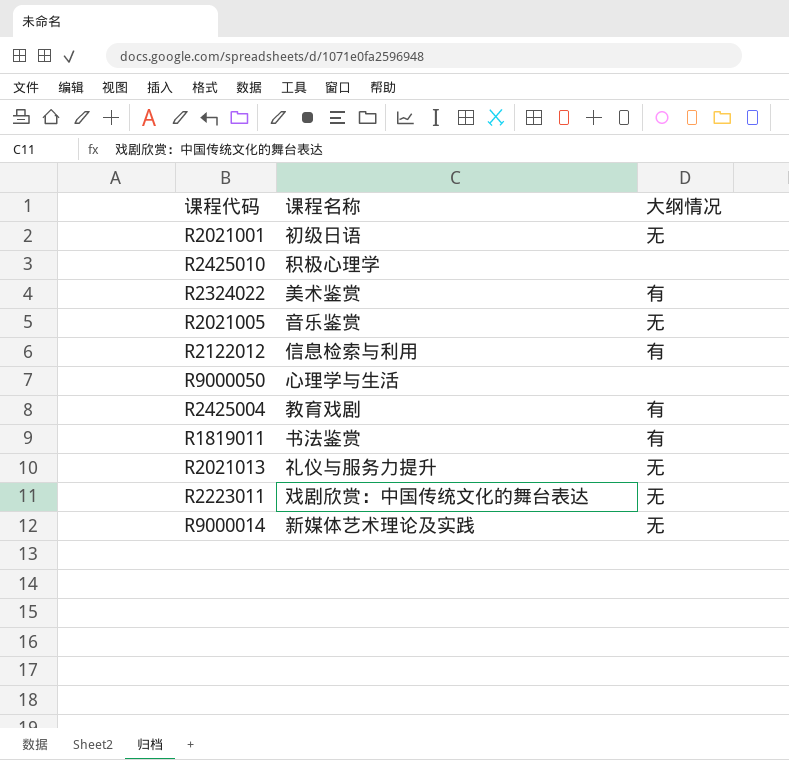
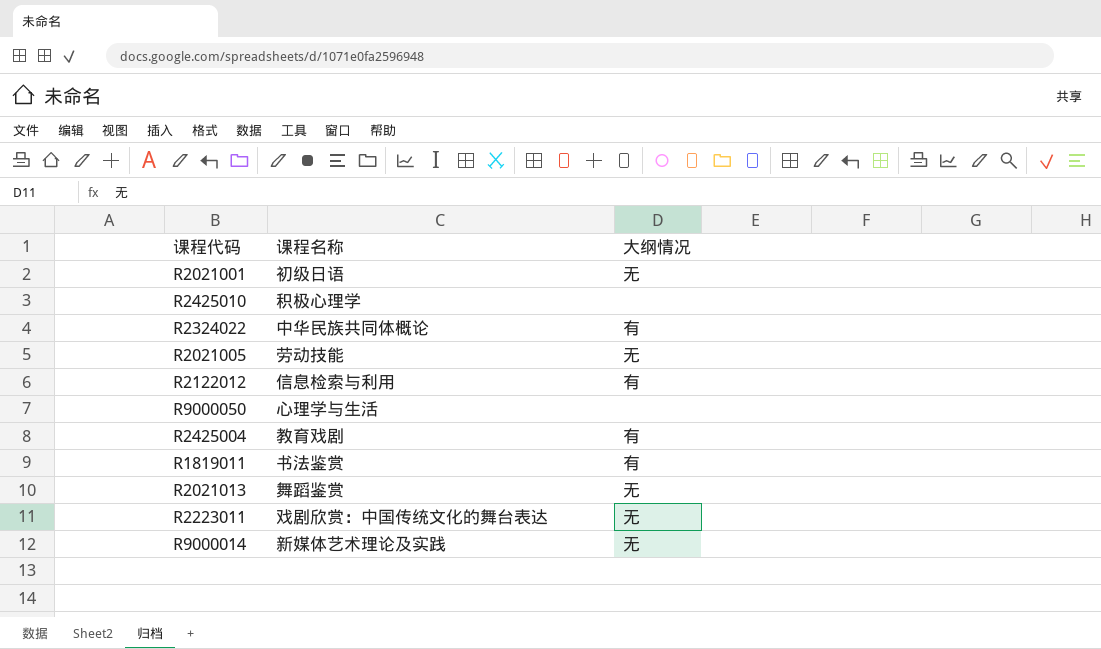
R2324022 | 课程名称: 美术鉴赏 -> 中华民族共同体概论
R2021005 | 课程名称: 音乐鉴赏 -> 劳动技能
R2021013 | 课程名称: 礼仪与服务力提升 -> 舞蹈鉴赏

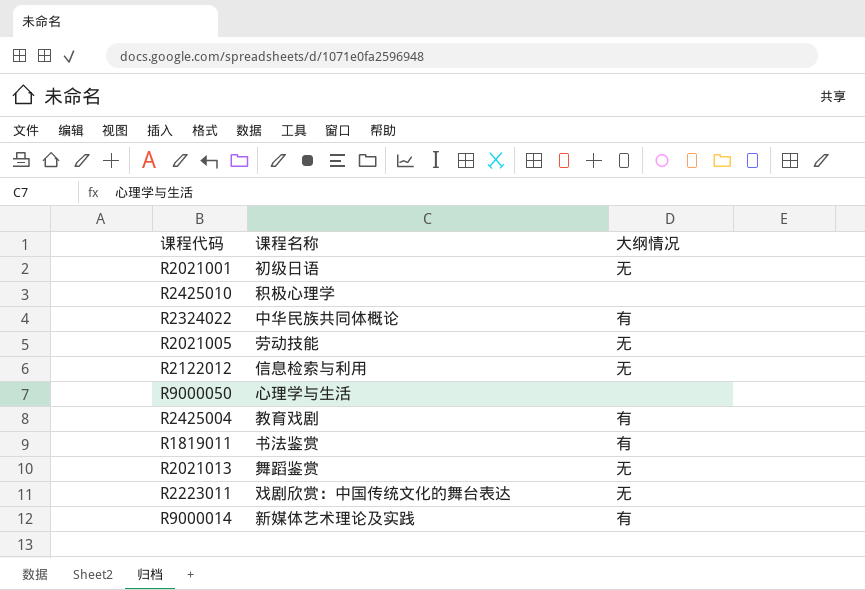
R2122012 | 大纲情况: 有 -> 无
R9000014 | 大纲情况: 无 -> 有

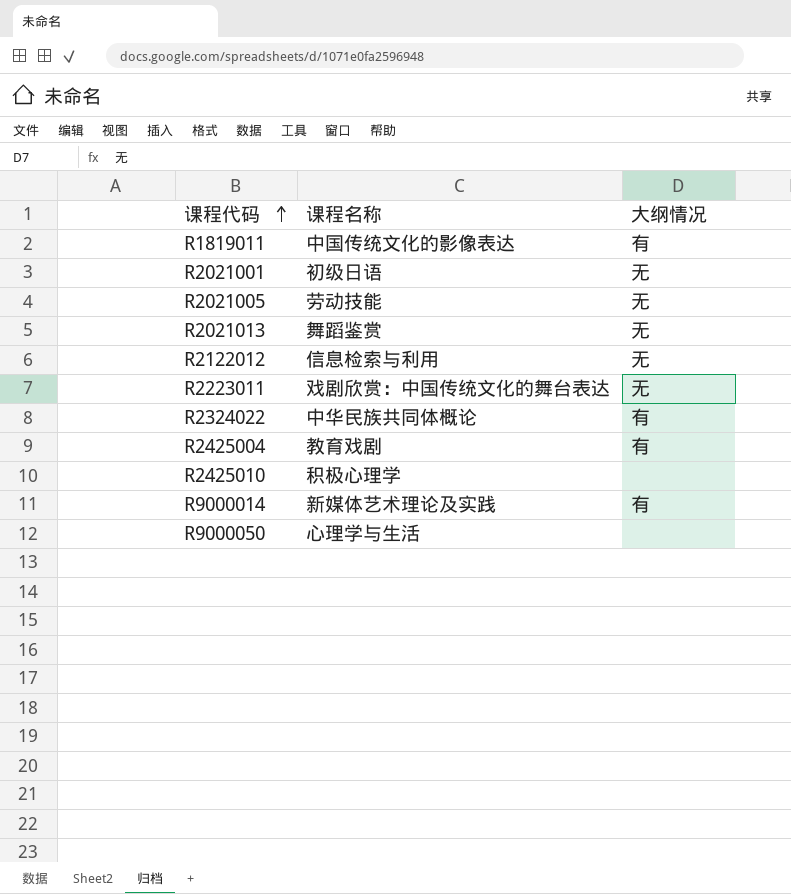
row order: none -> 课程代码 ascending
R1819011 | 课程名称: 书法鉴赏 -> 中国传统文化的影像表达

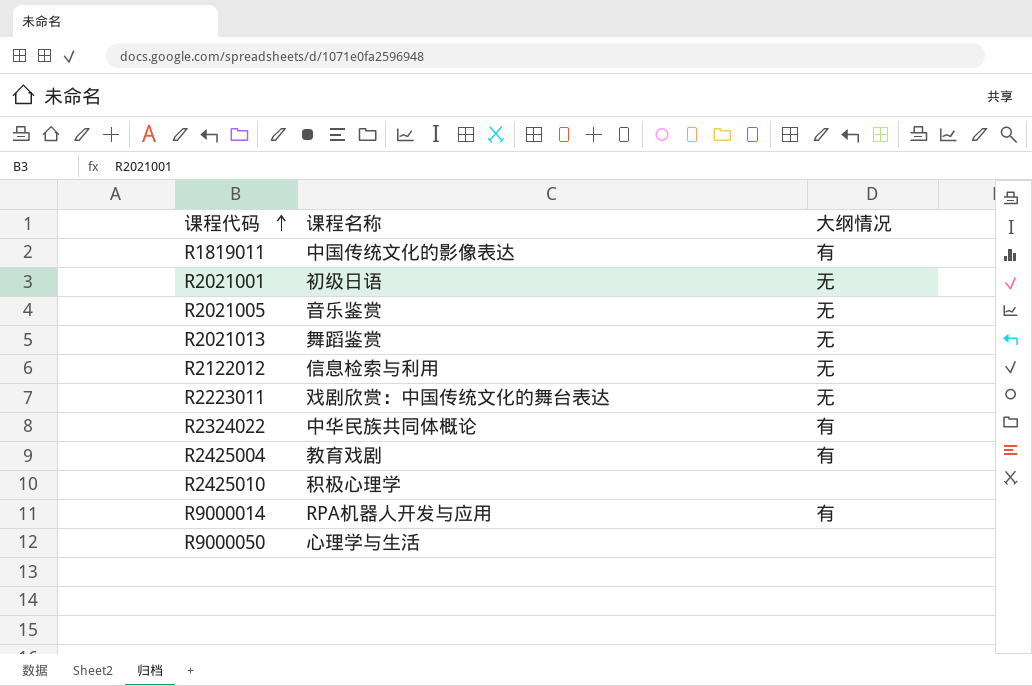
R2021005 | 课程名称: 劳动技能 -> 音乐鉴赏
R9000014 | 课程名称: 新媒体艺术理论及实践 -> RPA机器人开发与应用

